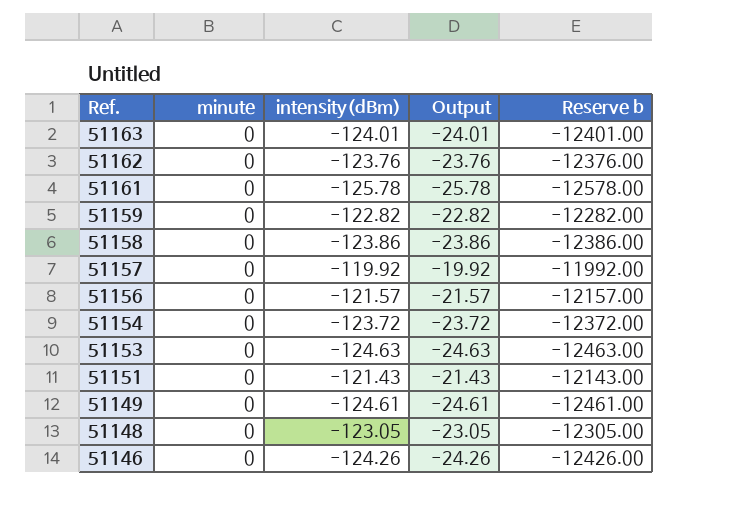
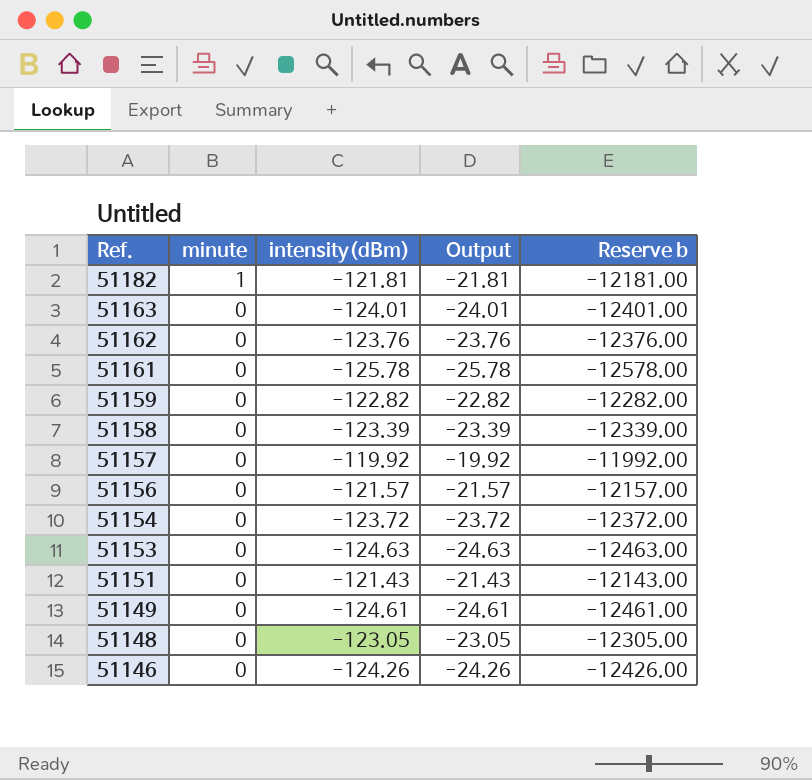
row 51182: none -> 1 | -121.81 | -21.81 | -12181.00
51158 | intensity(dBm): -123.86 -> -123.39
51158 | Output: -23.86 -> -23.39
51158 | Reserve b: -12386.00 -> -12339.00

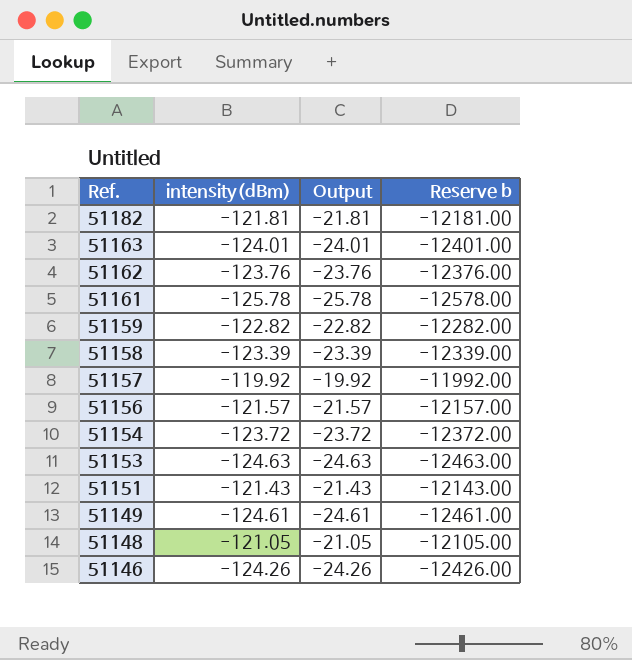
column minute | position: 2 -> none
51148 | intensity(dBm): -123.05 -> -121.05
51148 | Output: -23.05 -> -21.05
51148 | Reserve b: -12305.00 -> -12105.00

